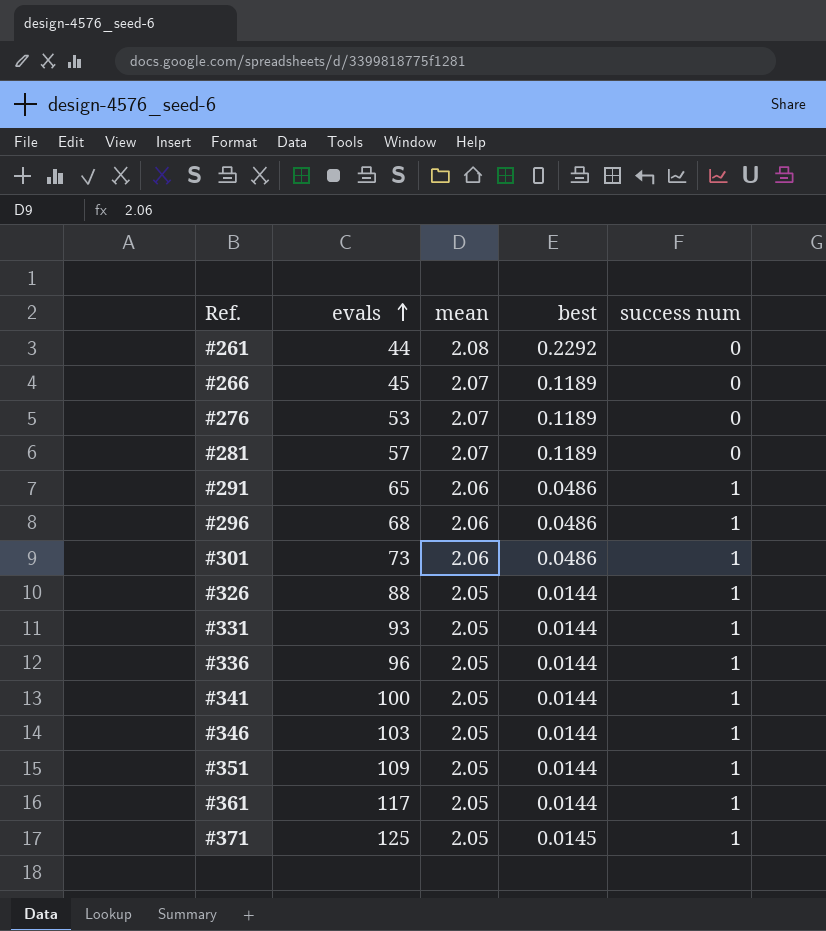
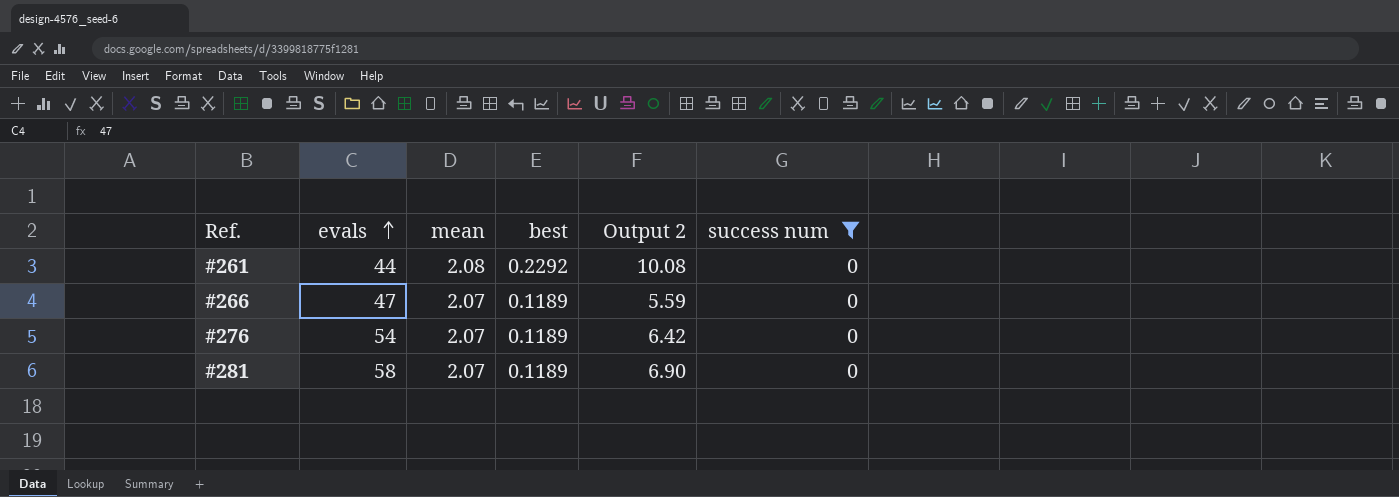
filter: none -> success num = 0
column Output 2 | formula: none -> [evals] * [best]
#266 | evals: 45 -> 47
#276 | evals: 53 -> 54
#281 | evals: 57 -> 58

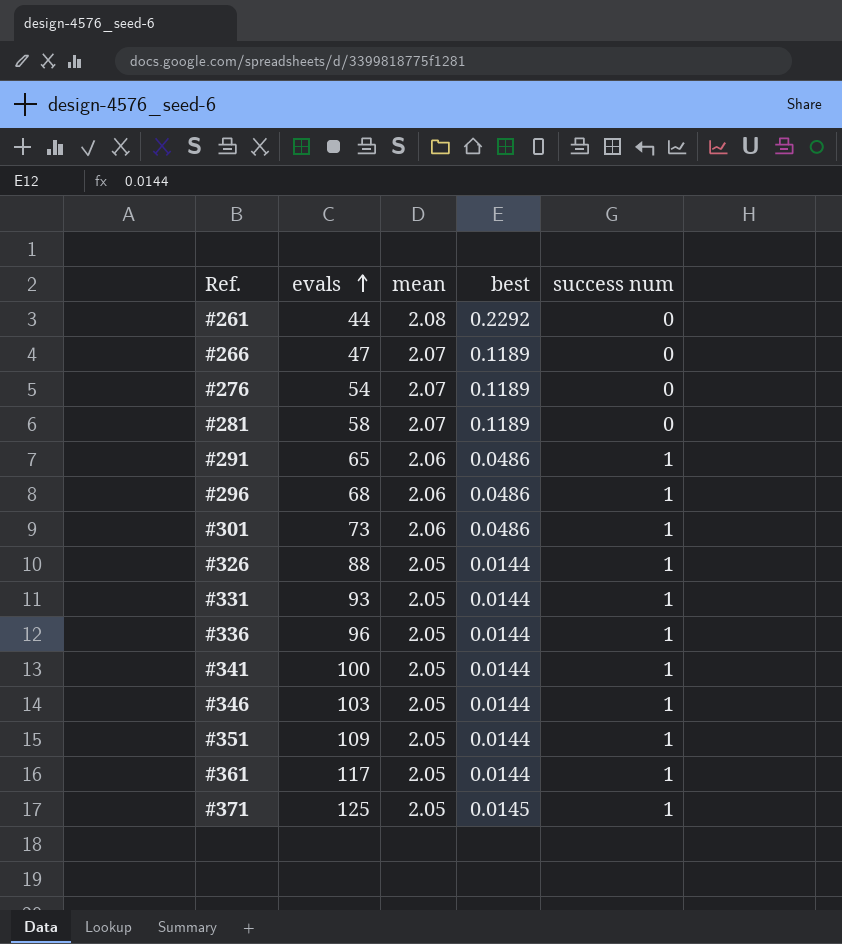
filter: success num = 0 -> none
column Output 2 | formula: [evals] * [best] -> none

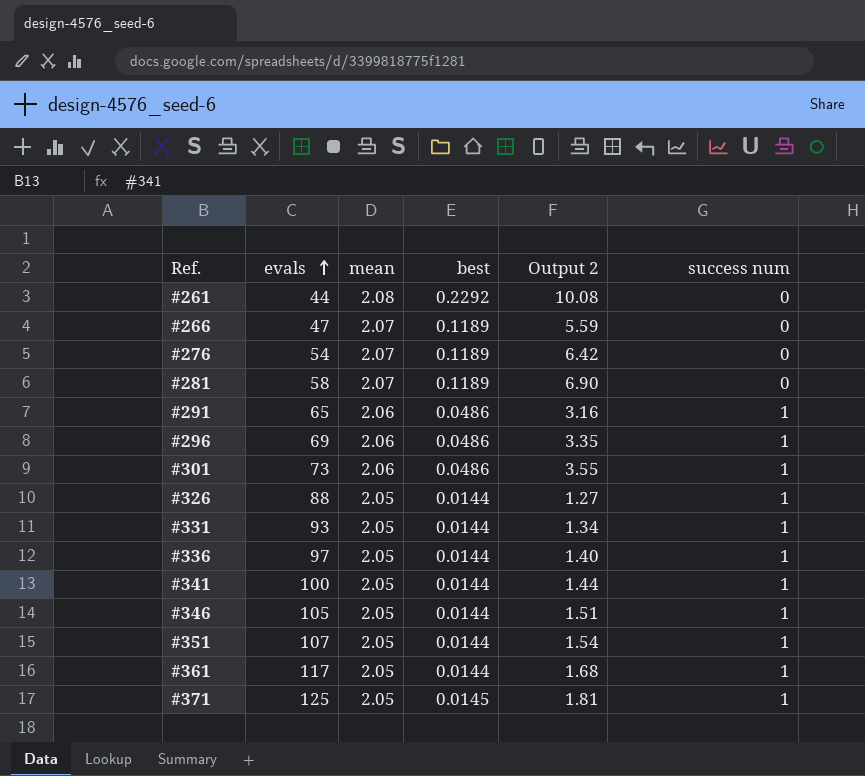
column Output 2 | formula: none -> [evals] * [best]
#296 | evals: 68 -> 69
#336 | evals: 96 -> 97
#346 | evals: 103 -> 105
#351 | evals: 109 -> 107

